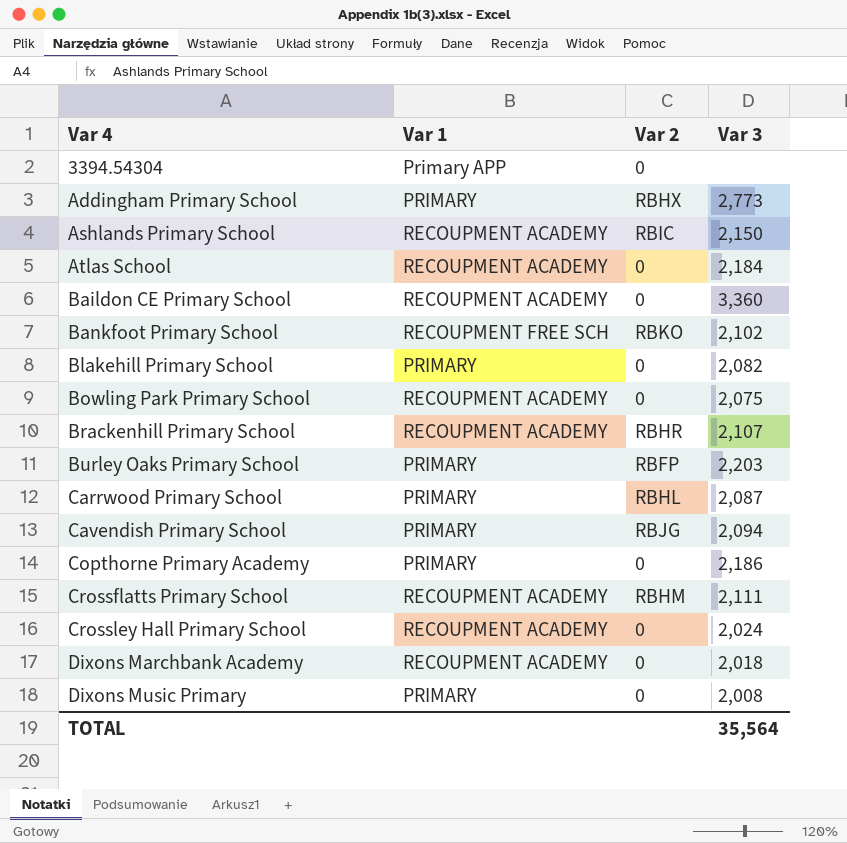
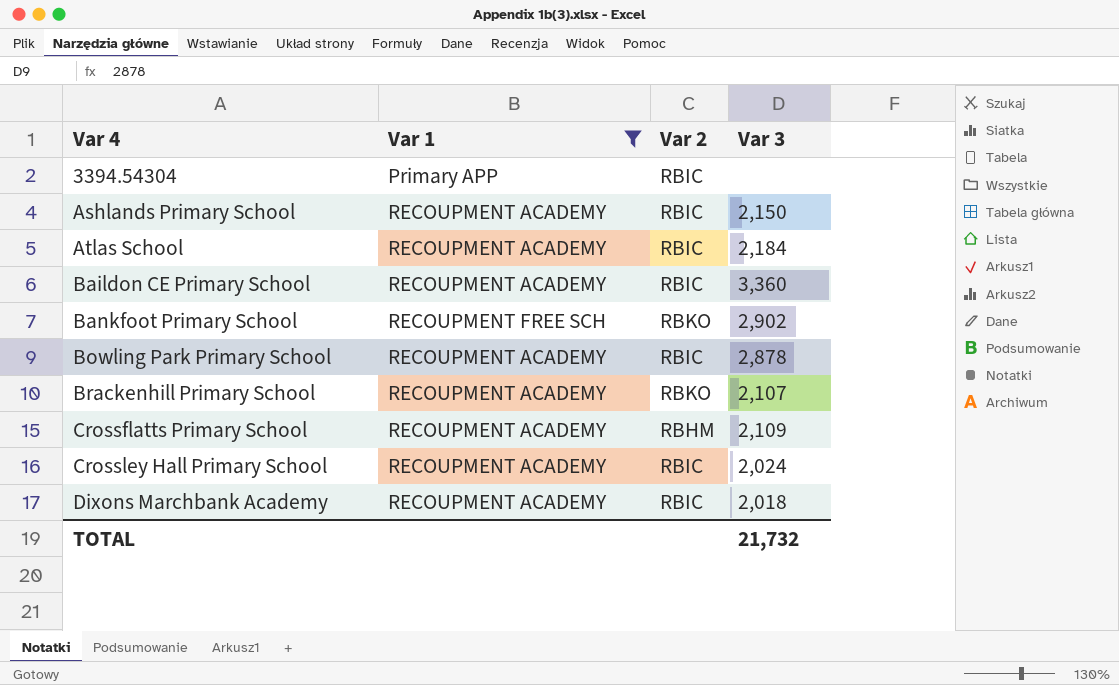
filter: none -> Var 1 != PRIMARY
3394.54304 | Var 2: 0 -> RBIC
Atlas School | Var 2: 0 -> RBIC
Baildon CE Primary School | Var 2: 0 -> RBIC
Bankfoot Primary School | Var 3: 2,102 -> 2,902
Bowling Park Primary School | Var 2: 0 -> RBIC
Bowling Park Primary School | Var 3: 2,075 -> 2,878
Brackenhill Primary School | Var 2: RBHR -> RBKO
Crossflatts Primary School | Var 3: 2,111 -> 2,109
Crossley Hall Primary School | Var 2: 0 -> RBIC
Dixons Marchbank Academy | Var 2: 0 -> RBIC
TOTAL | Var 3: 35,564 -> 21,732

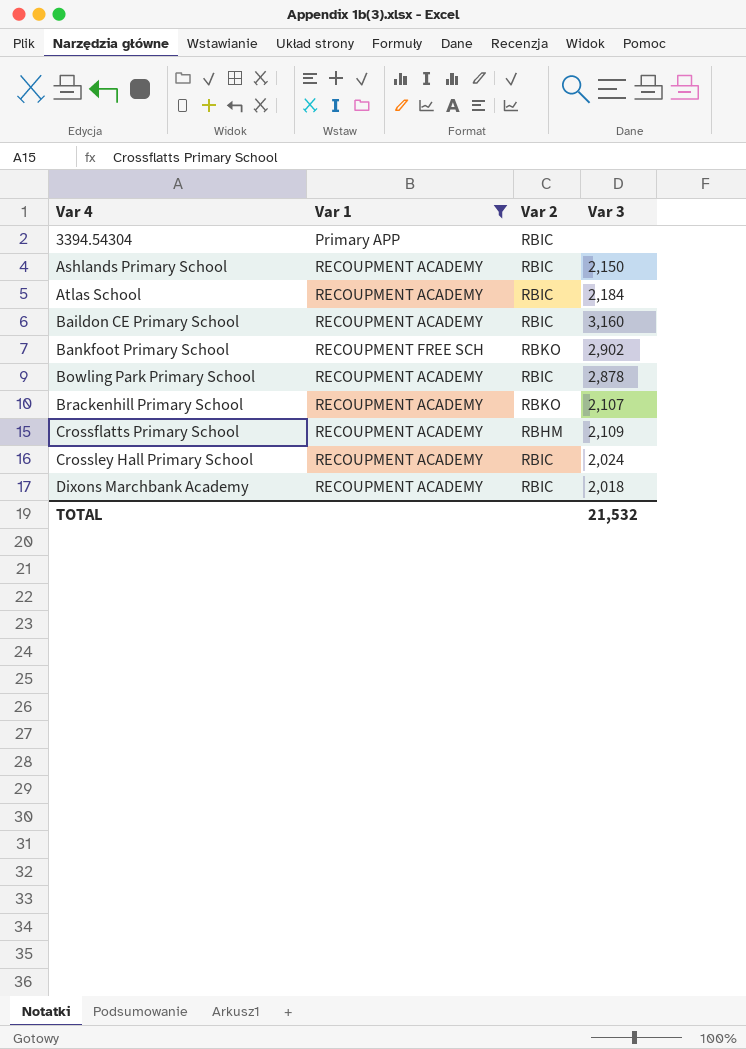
Baildon CE Primary School | Var 3: 3,360 -> 3,160
TOTAL | Var 3: 21,732 -> 21,532

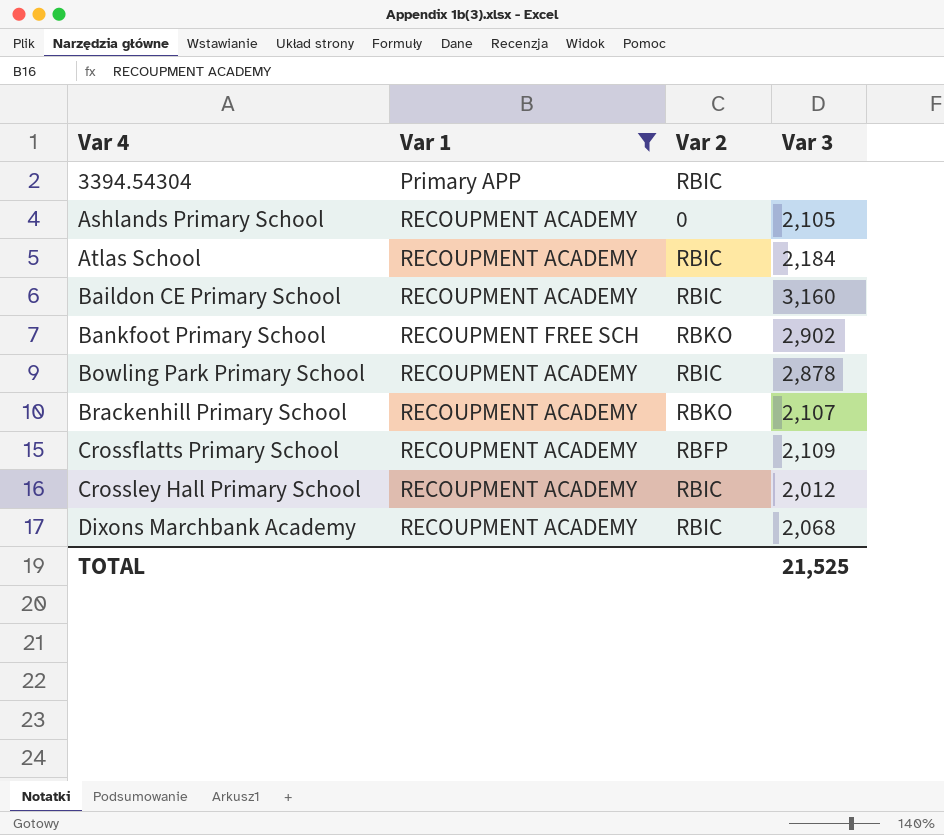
Ashlands Primary School | Var 2: RBIC -> 0
Ashlands Primary School | Var 3: 2,150 -> 2,105
Crossflatts Primary School | Var 2: RBHM -> RBFP
Crossley Hall Primary School | Var 3: 2,024 -> 2,012
Dixons Marchbank Academy | Var 3: 2,018 -> 2,068
TOTAL | Var 3: 21,532 -> 21,525

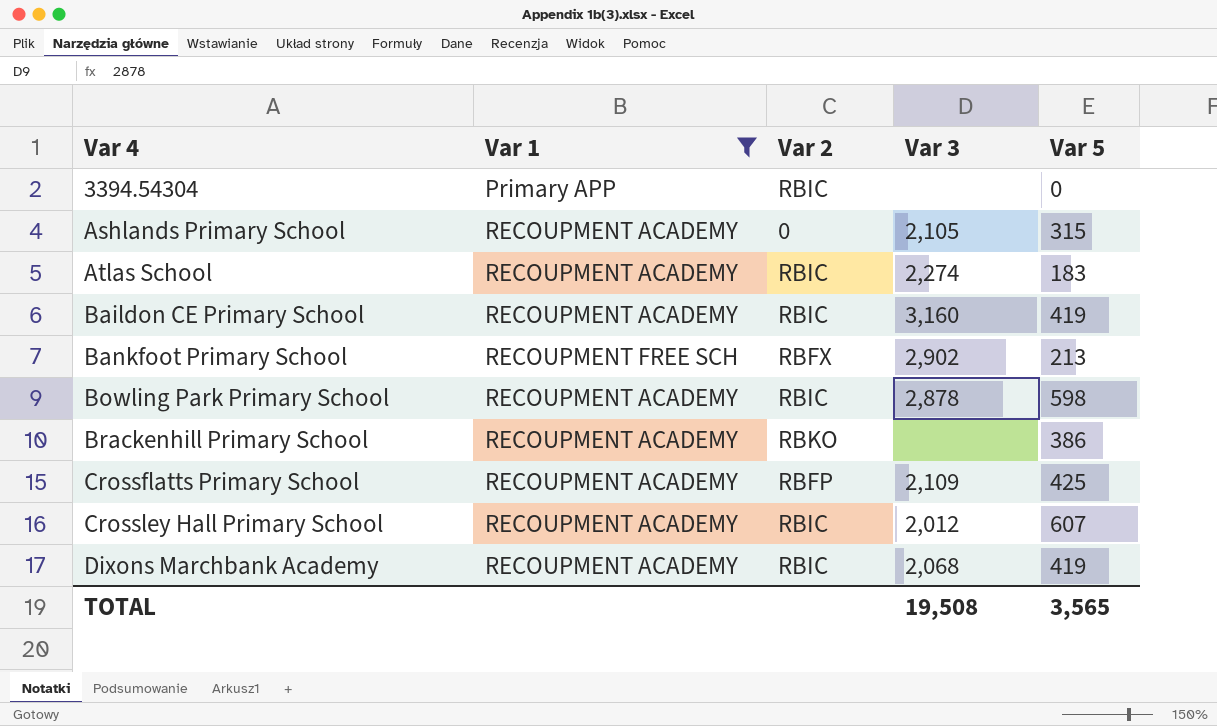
column Var 5 | position: none -> 5
Atlas School | Var 3: 2,184 -> 2,274
Bankfoot Primary School | Var 2: RBKO -> RBFX
Brackenhill Primary School | Var 3: 2,107 -> none
TOTAL | Var 3: 21,525 -> 19,508

